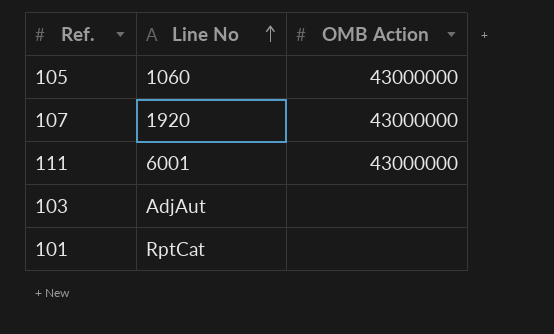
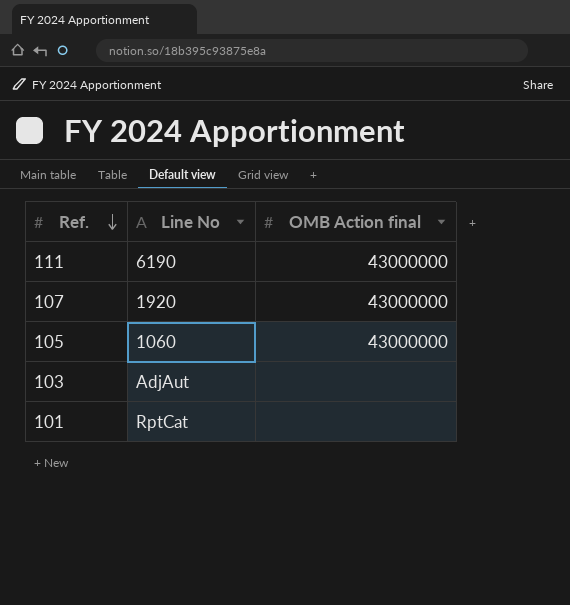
row order: Line No ascending -> Ref. descending
column name: OMB Action -> OMB Action final
111 | Line No: 6001 -> 6190

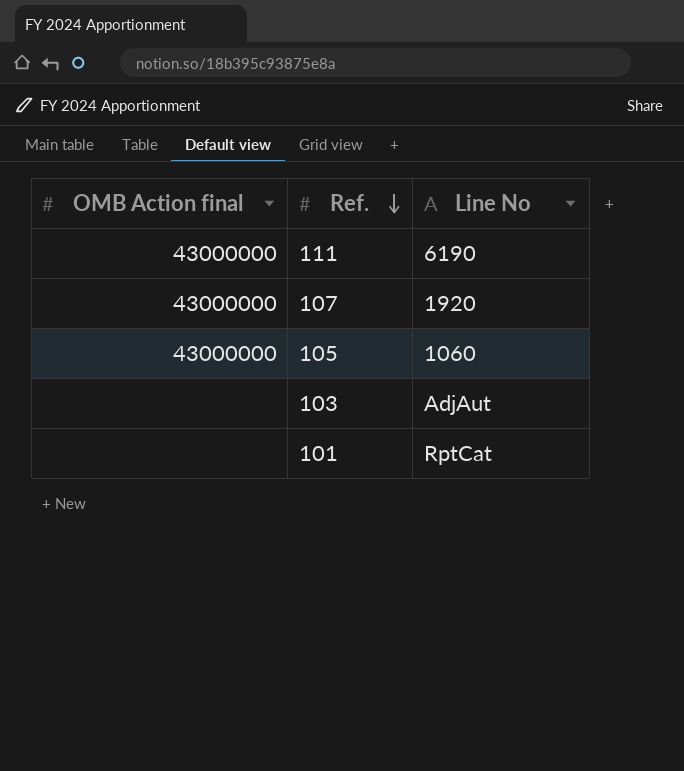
column OMB Action final | position: 3 -> 1

